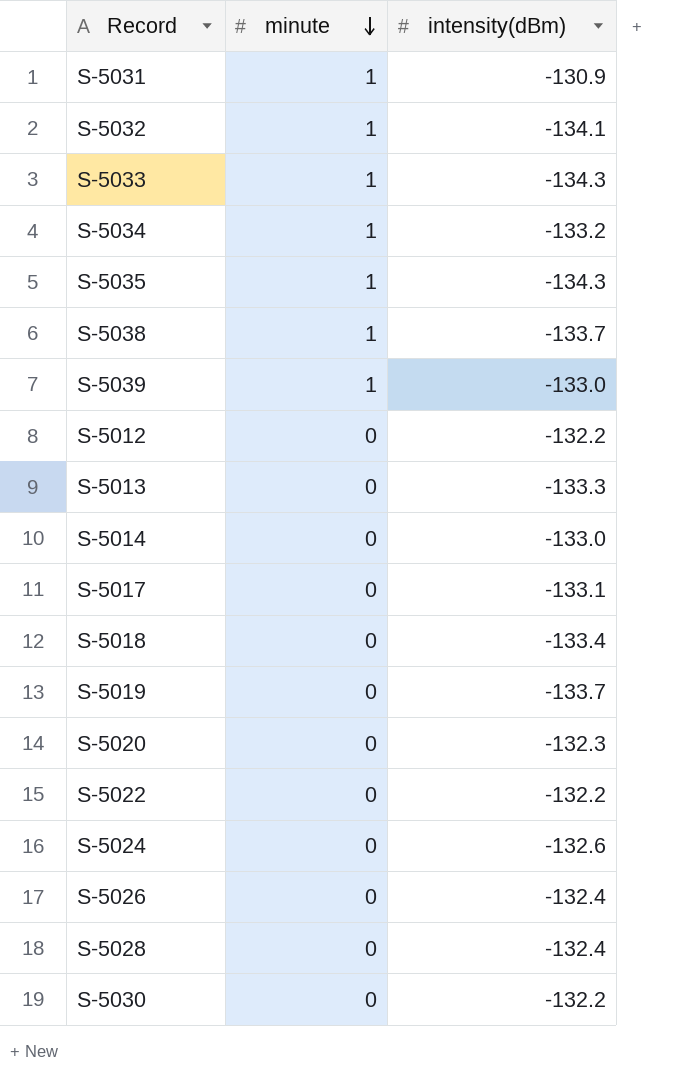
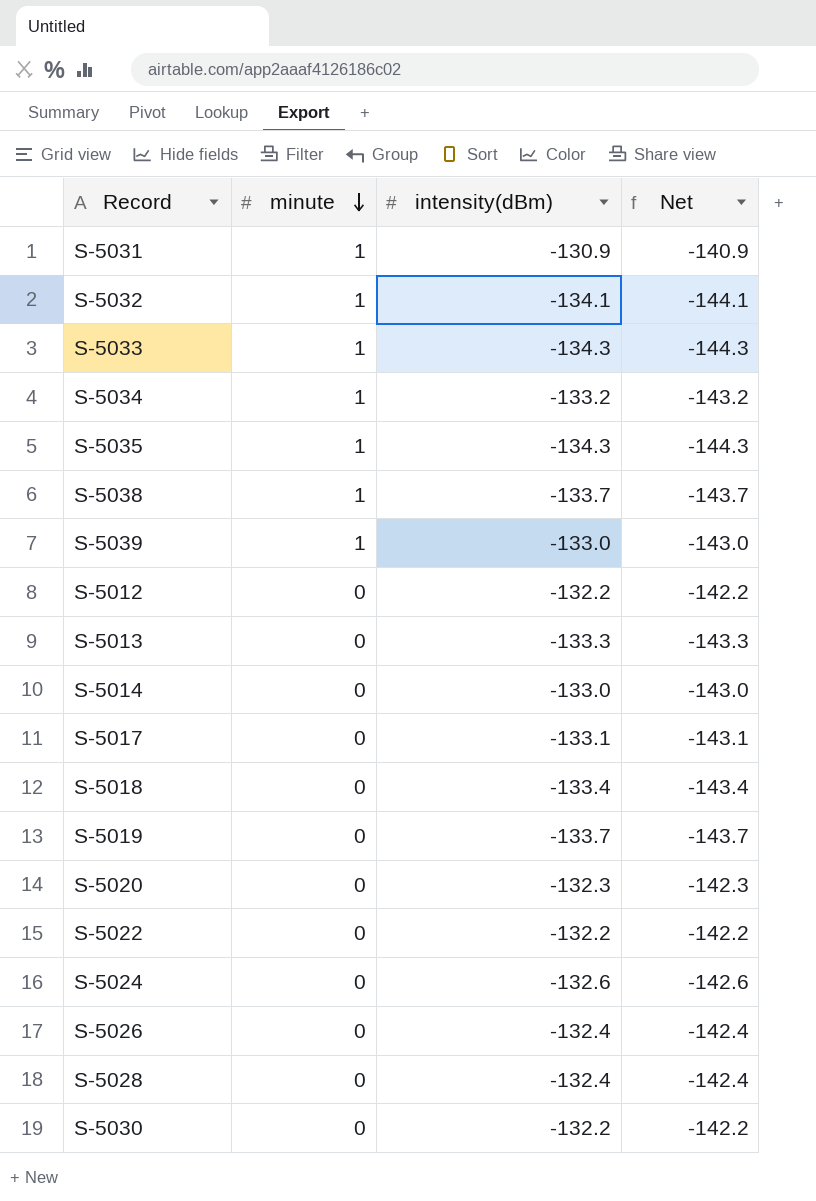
column Net | formula: none -> [intensity(dBm)] - 10

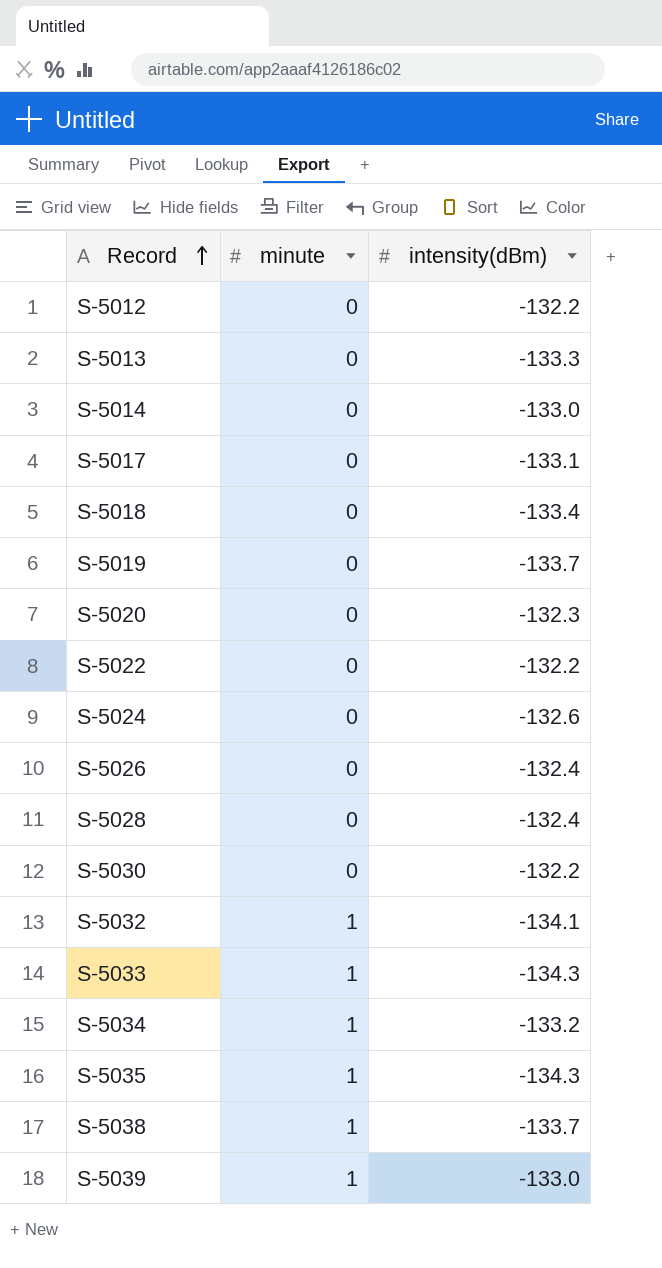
row order: minute descending -> Record ascending
column Net | formula: [intensity(dBm)] - 10 -> none
row S-5031: 1 | -130.9 | -140.9 -> none

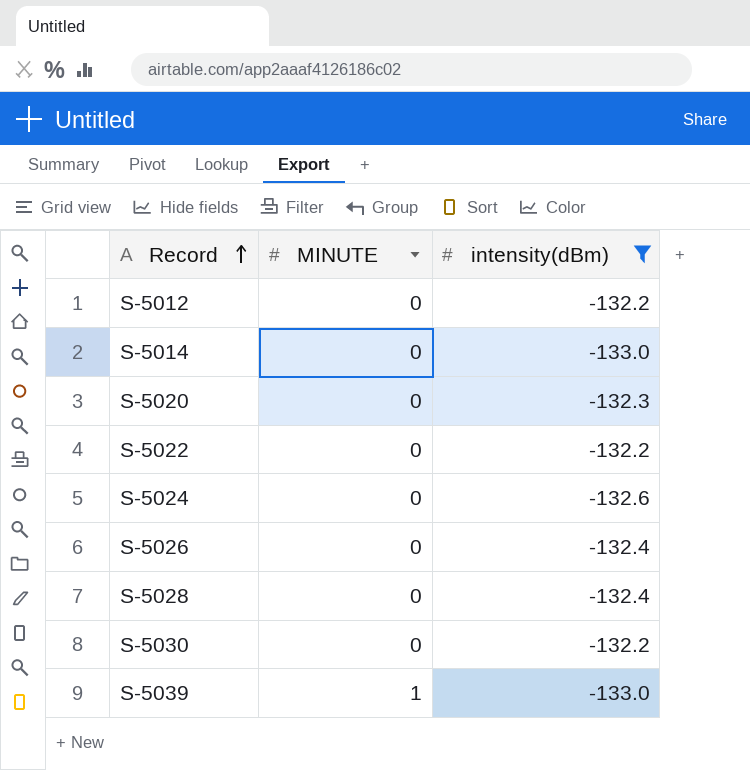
filter: none -> intensity(dBm) >= -133.0
column name: minute -> MINUTE

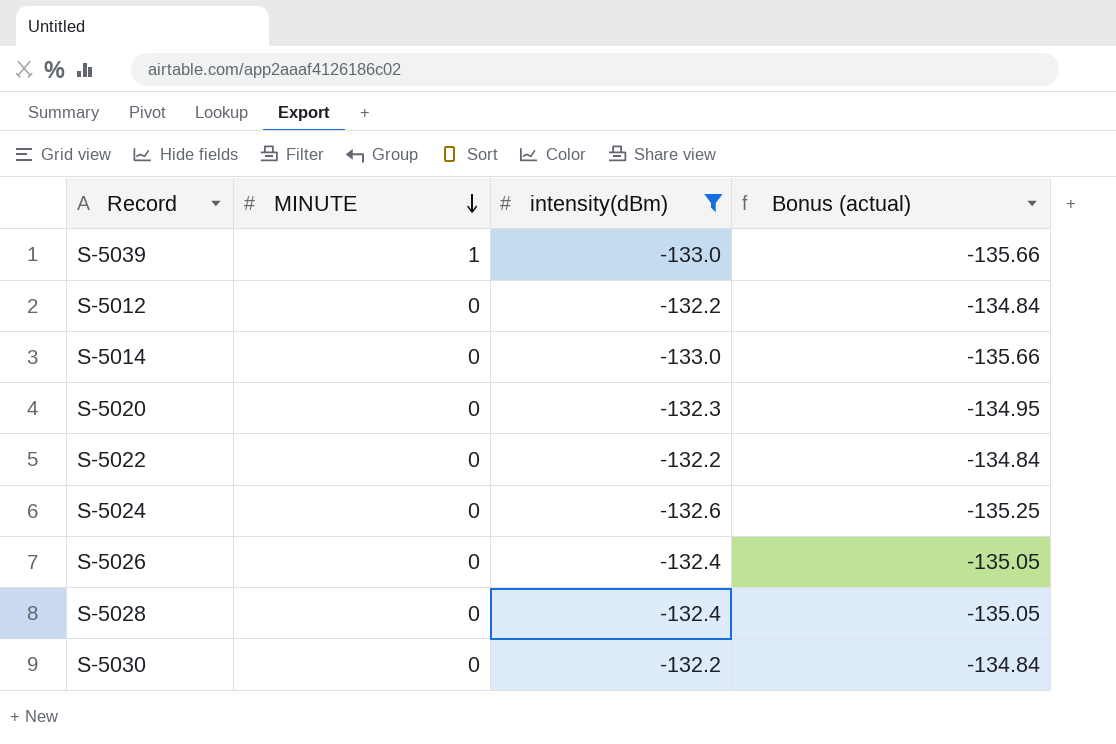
row order: Record ascending -> MINUTE descending
column Bonus (actual) | formula: none -> [intensity(dBm)] * 1.02

